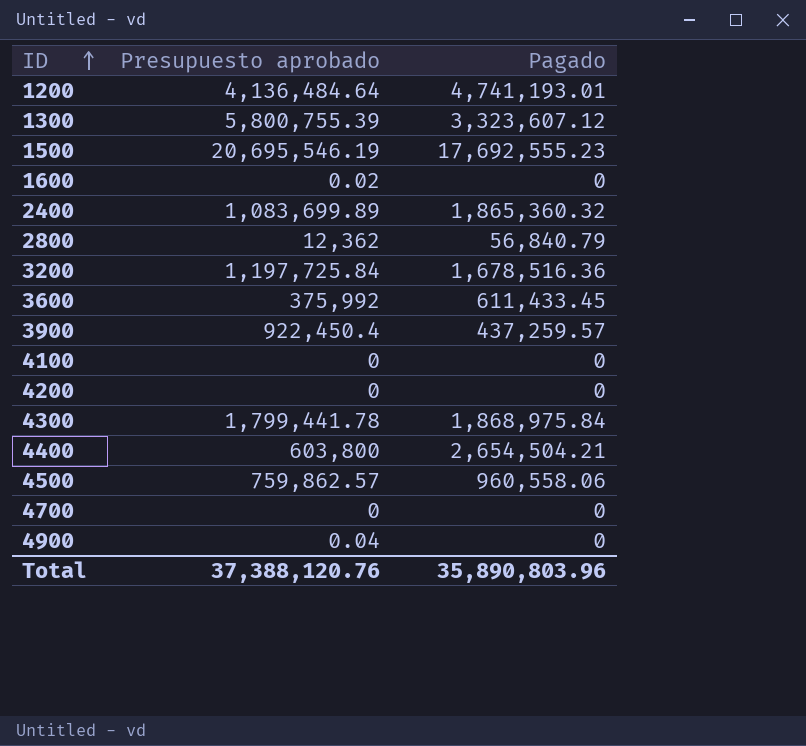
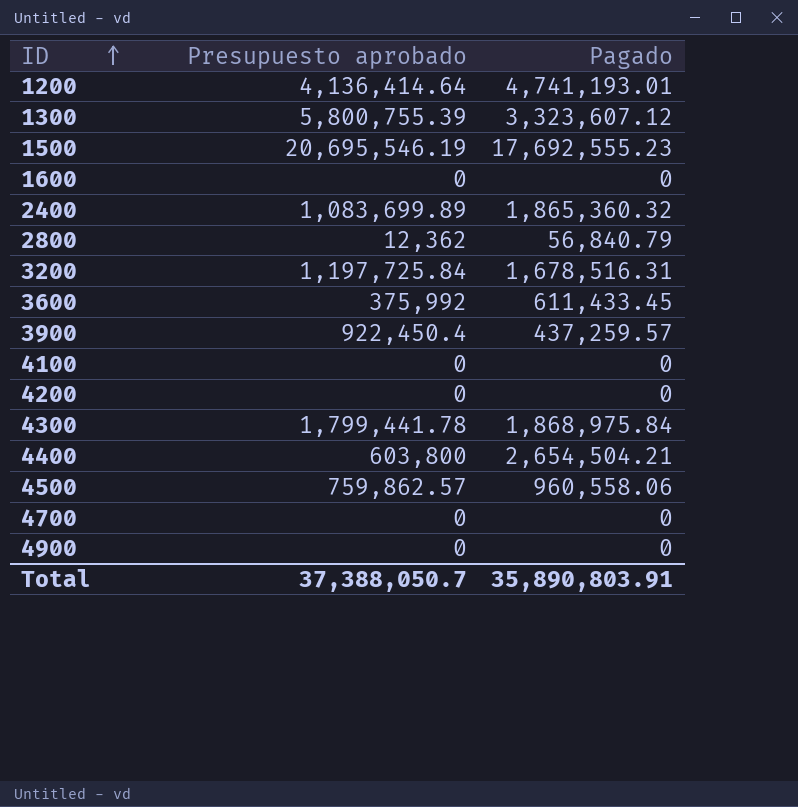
1200 | Presupuesto aprobado: 4,136,484.64 -> 4,136,414.64
1600 | Presupuesto aprobado: 0.02 -> 0
3200 | Pagado: 1,678,516.36 -> 1,678,516.31
4900 | Presupuesto aprobado: 0.04 -> 0
Total | Presupuesto aprobado: 37,388,120.76 -> 37,388,050.7
Total | Pagado: 35,890,803.96 -> 35,890,803.91

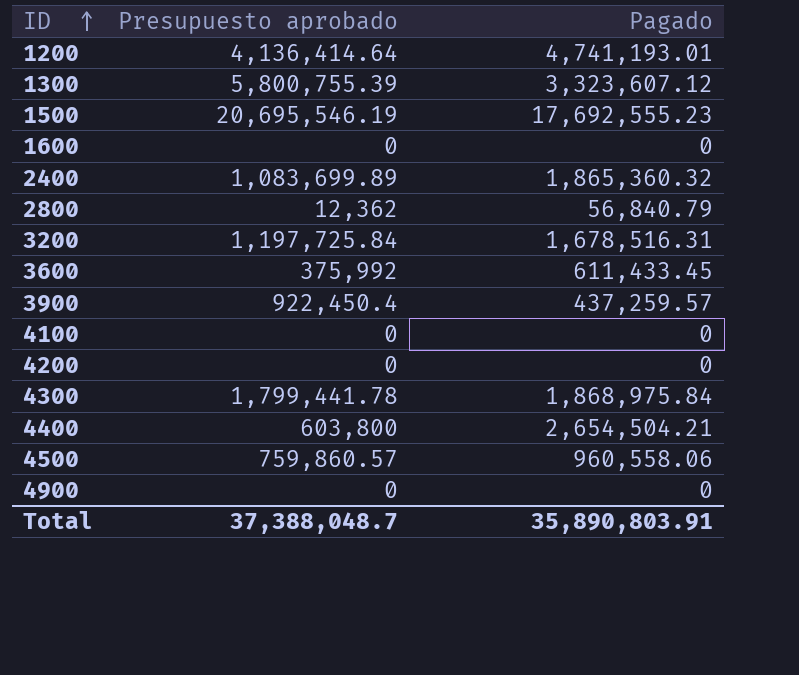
row 4700: 0 | 0 -> none
4500 | Presupuesto aprobado: 759,862.57 -> 759,860.57
Total | Presupuesto aprobado: 37,388,050.7 -> 37,388,048.7

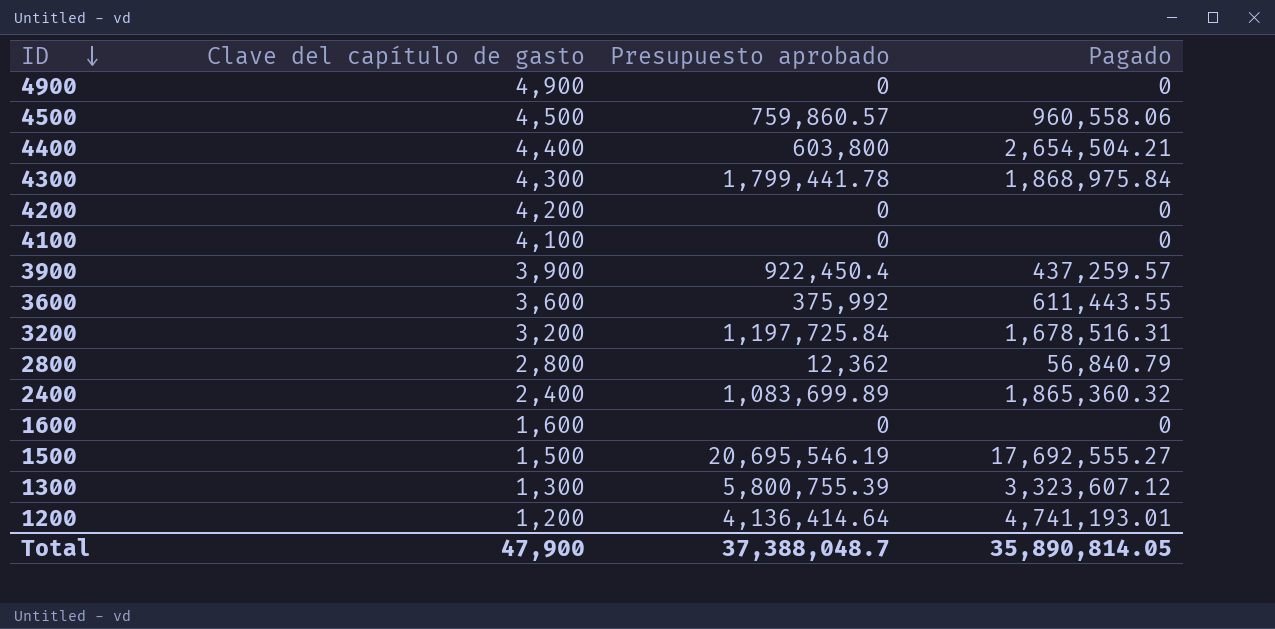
row order: ID ascending -> ID descending
column Clave del capítulo de gasto | position: none -> 2
3600 | Pagado: 611,433.45 -> 611,443.55
1500 | Pagado: 17,692,555.23 -> 17,692,555.27
Total | Pagado: 35,890,803.91 -> 35,890,814.05

